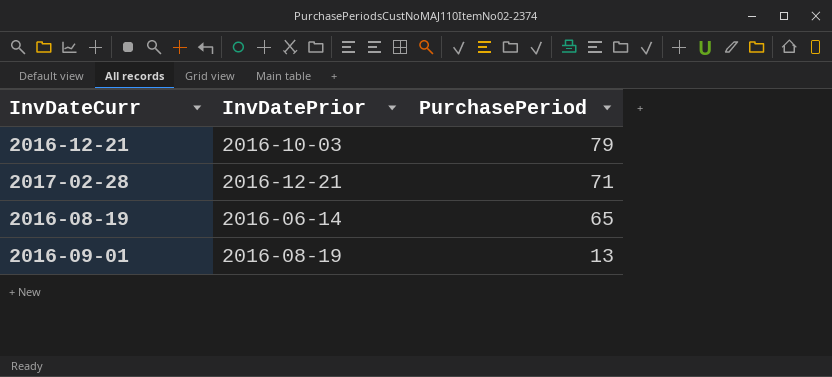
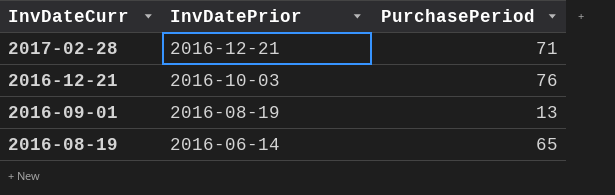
row order: PurchasePeriod descending -> InvDateCurr descending
2016-12-21 | PurchasePeriod: 79 -> 76

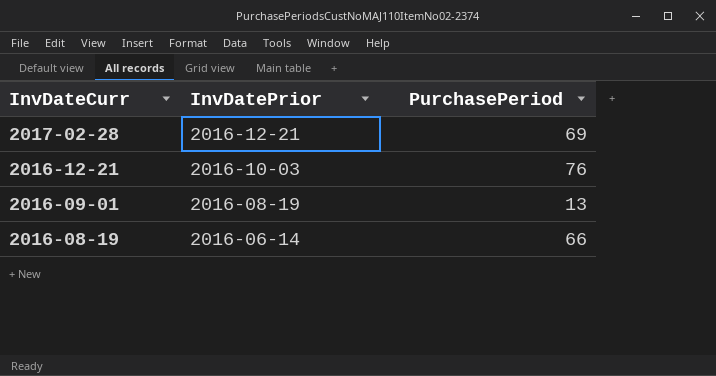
2017-02-28 | PurchasePeriod: 71 -> 69
2016-08-19 | PurchasePeriod: 65 -> 66

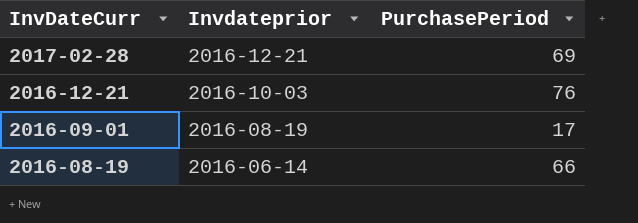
column name: InvDatePrior -> Invdateprior
2016-09-01 | PurchasePeriod: 13 -> 17

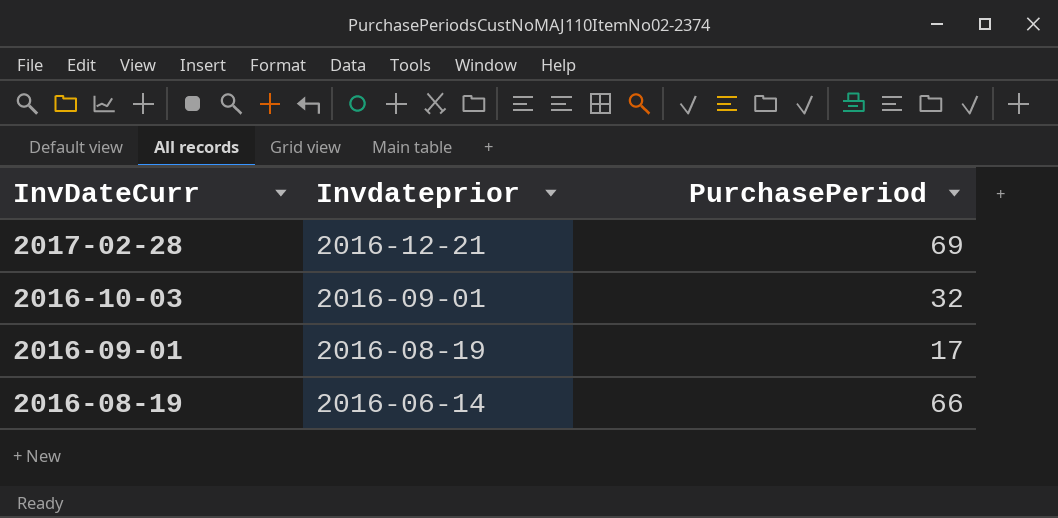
row 2016-12-21: 2016-10-03 | 76 -> none
row 2016-10-03: none -> 2016-09-01 | 32

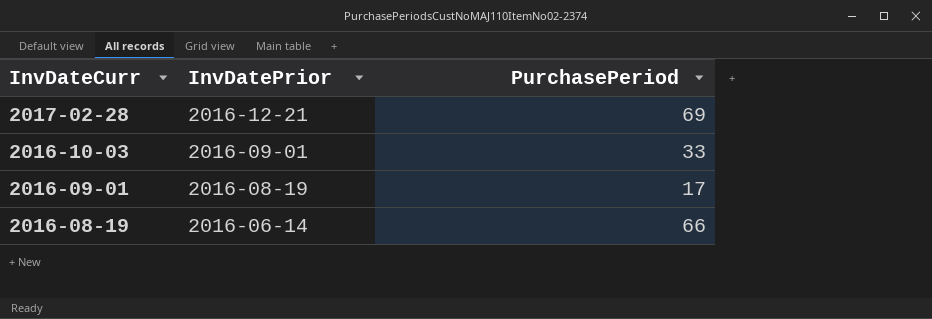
column name: Invdateprior -> InvDatePrior
2016-10-03 | PurchasePeriod: 32 -> 33

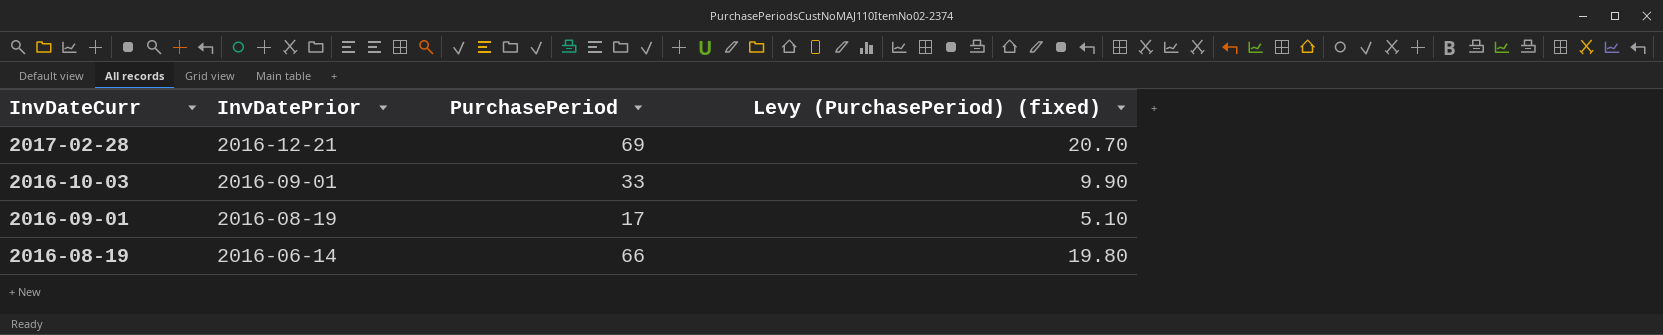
column Levy (PurchasePeriod) (fixed) | formula: none -> [PurchasePeriod] * 0.3

